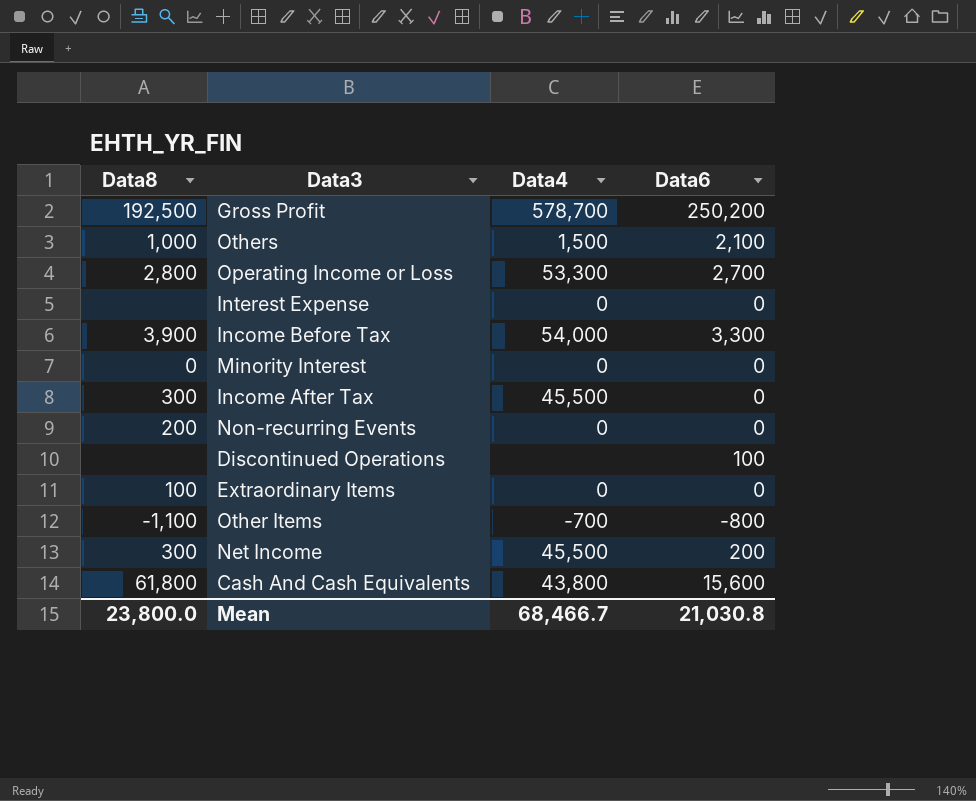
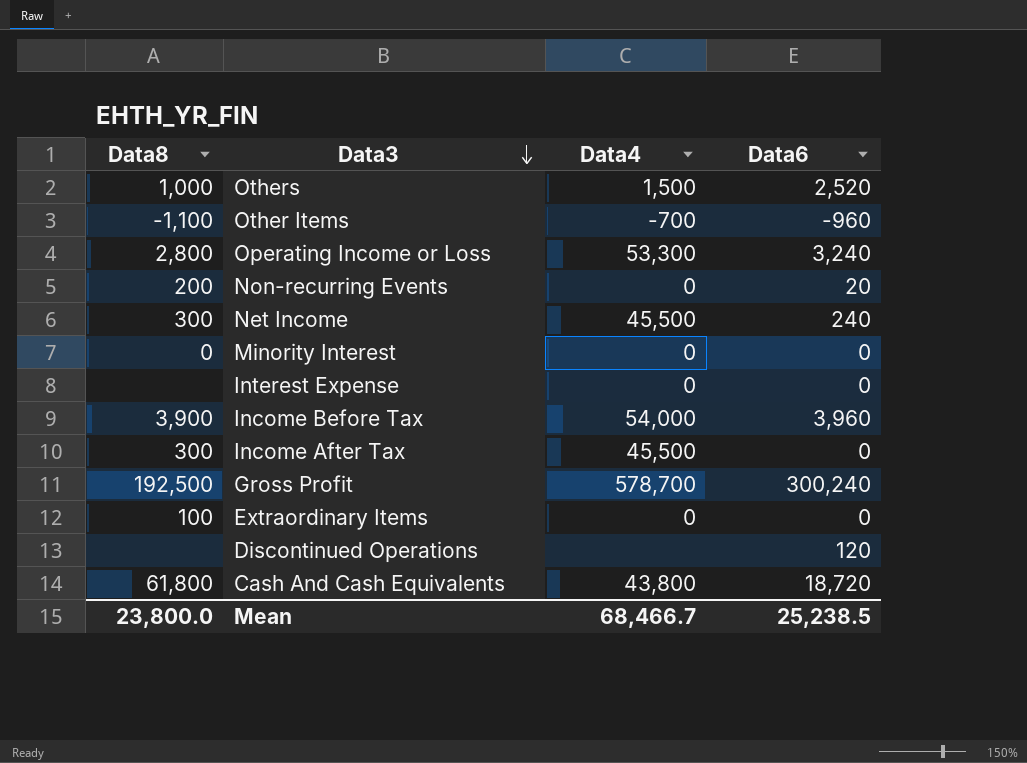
row order: none -> Data3 descending
Others | Data6: 2,100 -> 2,520
Other Items | Data6: -800 -> -960
Operating Income or Loss | Data6: 2,700 -> 3,240
Non-recurring Events | Data6: 0 -> 20
Net Income | Data6: 200 -> 240
Income Before Tax | Data6: 3,300 -> 3,960
Gross Profit | Data6: 250,200 -> 300,240
Discontinued Operations | Data6: 100 -> 120
Cash And Cash Equivalents | Data6: 15,600 -> 18,720
Mean | Data6: 21,030.8 -> 25,238.5

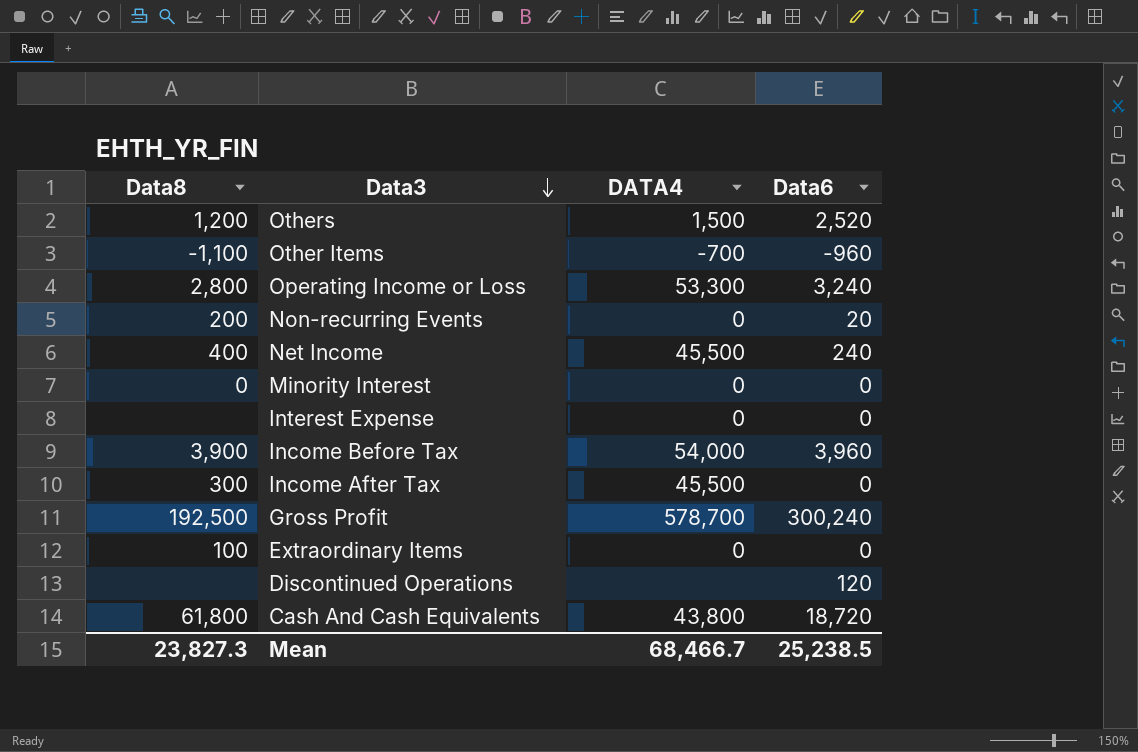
column name: Data4 -> DATA4
Others | Data8: 1,000 -> 1,200
Net Income | Data8: 300 -> 400
Mean | Data8: 23,800.0 -> 23,827.3

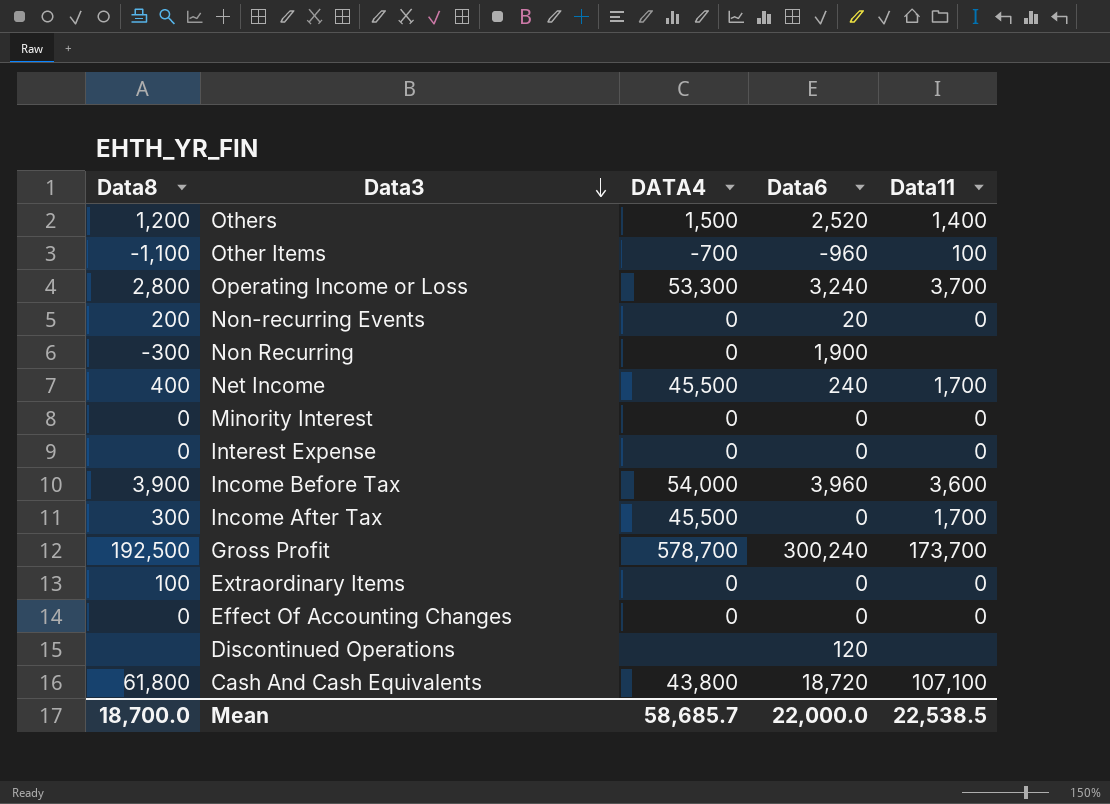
column Data11 | position: none -> 5
row Non Recurring: none -> -300 | 0 | 1,900 | none
Interest Expense | Data8: none -> 0
row Effect Of Accounting Changes: none -> 0 | 0 | 0 | 0
Mean | Data8: 23,827.3 -> 18,700.0
Mean | DATA4: 68,466.7 -> 58,685.7
Mean | Data6: 25,238.5 -> 22,000.0

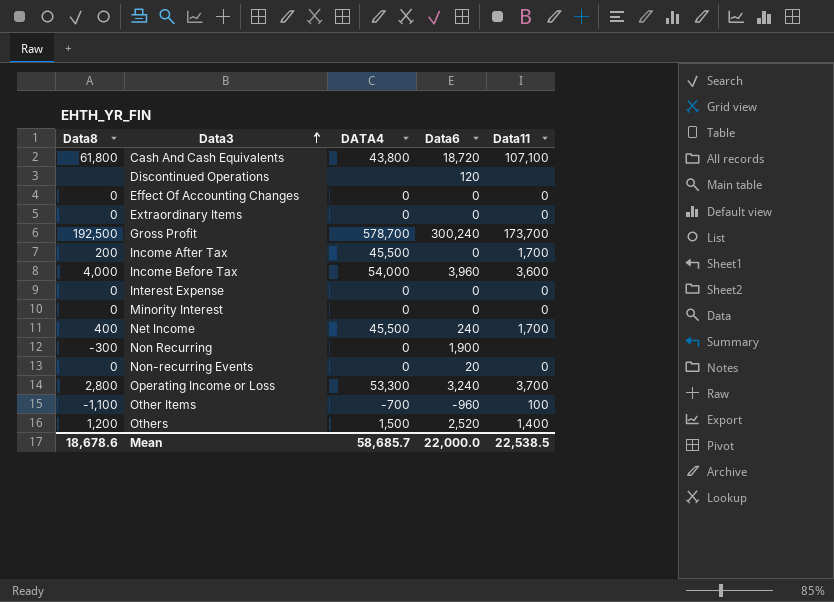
row order: Data3 descending -> Data3 ascending
Extraordinary Items | Data8: 100 -> 0
Income After Tax | Data8: 300 -> 200
Income Before Tax | Data8: 3,900 -> 4,000
Non-recurring Events | Data8: 200 -> 0
Mean | Data8: 18,700.0 -> 18,678.6

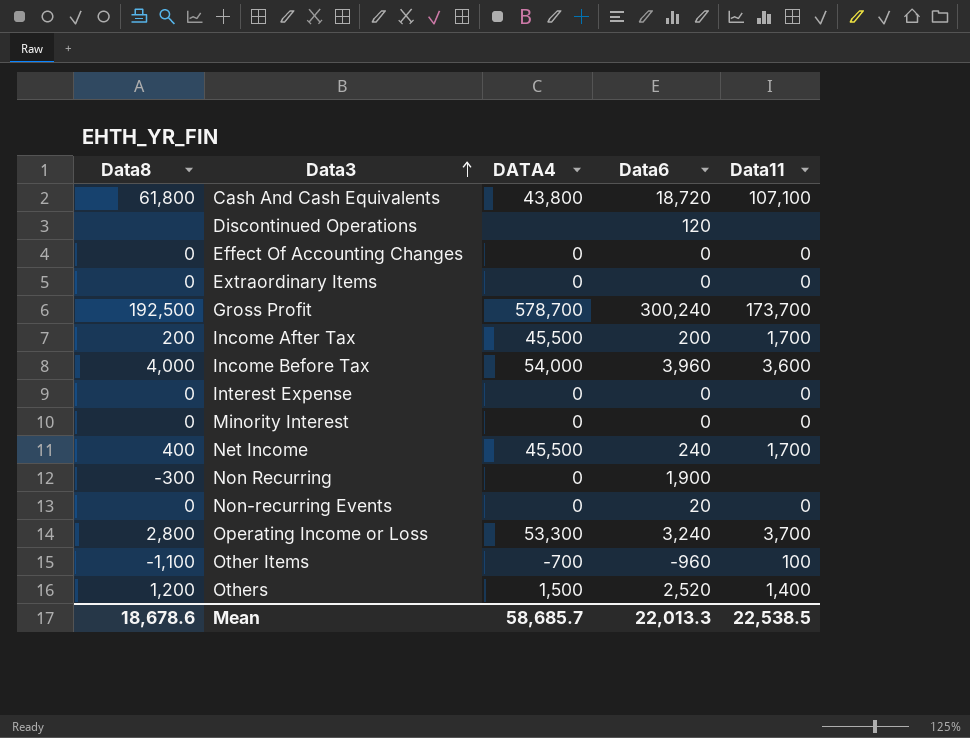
Income After Tax | Data6: 0 -> 200
Mean | Data6: 22,000.0 -> 22,013.3

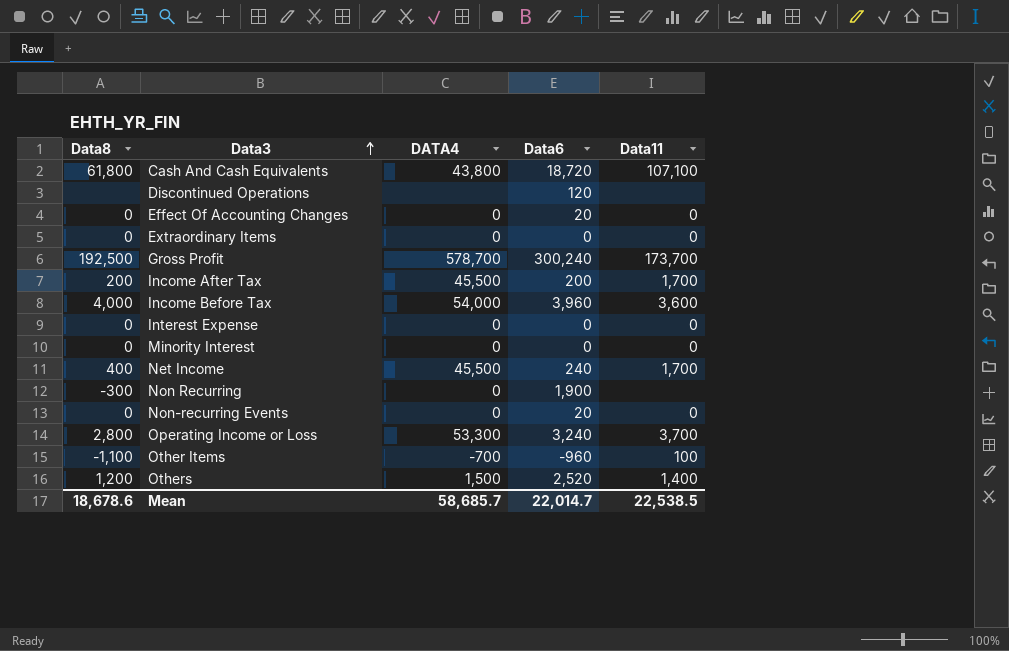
Effect Of Accounting Changes | Data6: 0 -> 20
Mean | Data6: 22,013.3 -> 22,014.7

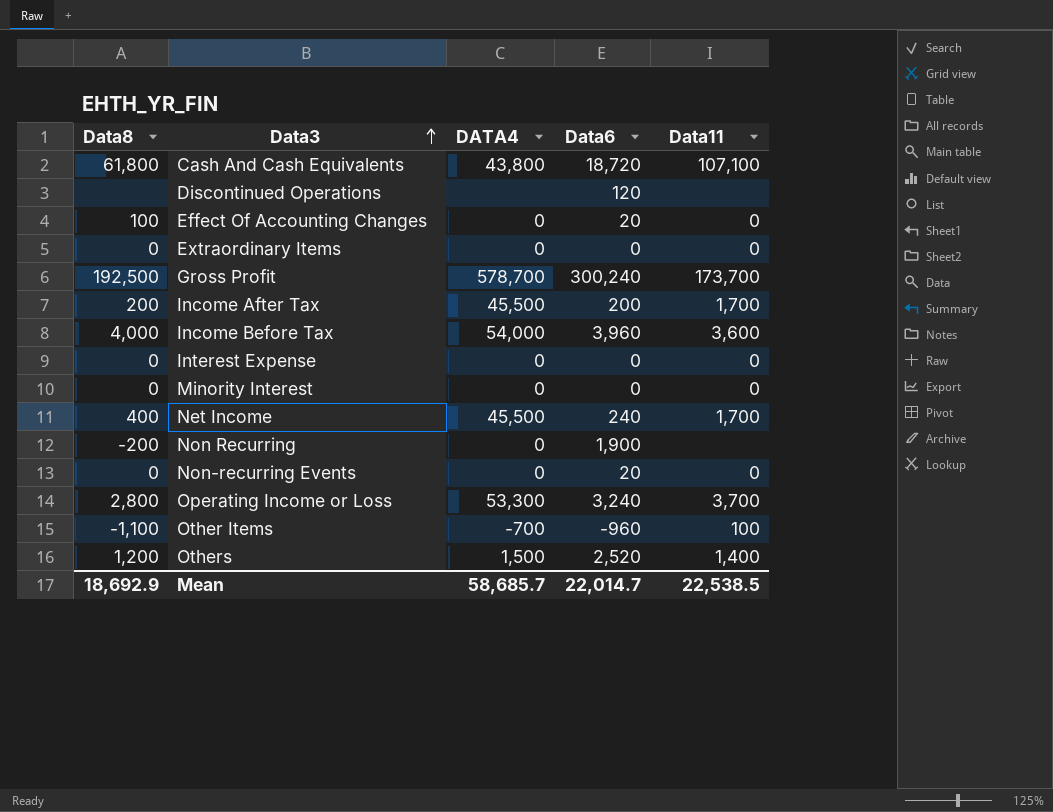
Effect Of Accounting Changes | Data8: 0 -> 100
Non Recurring | Data8: -300 -> -200
Mean | Data8: 18,678.6 -> 18,692.9

